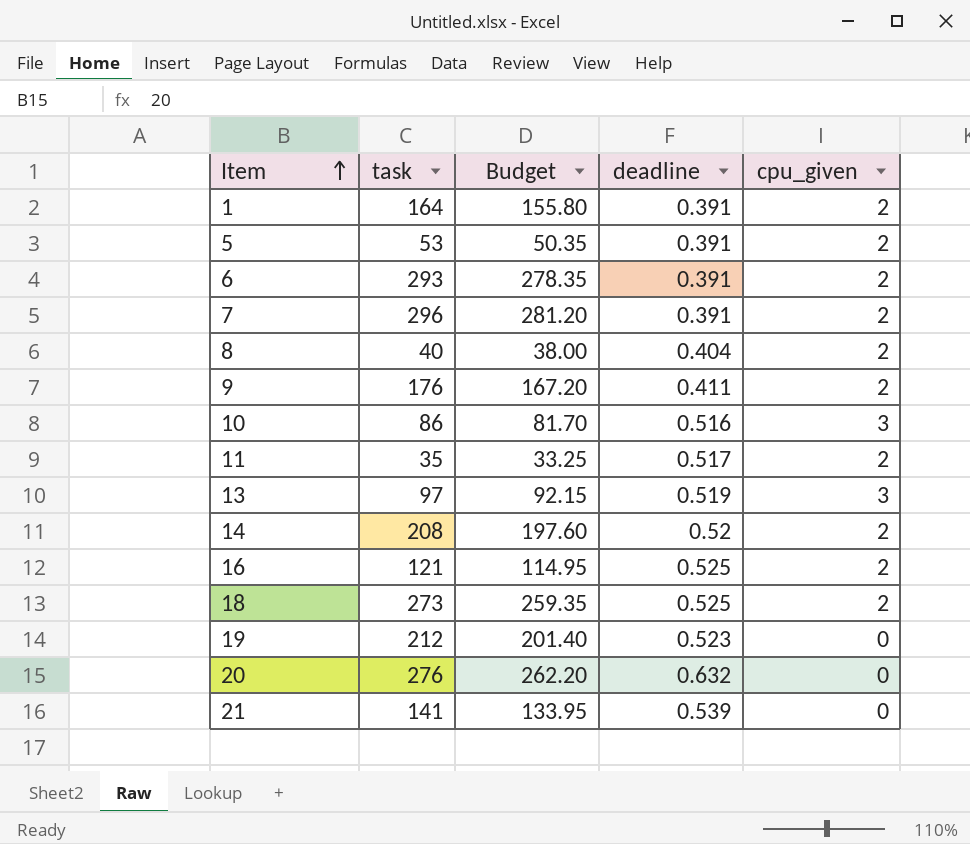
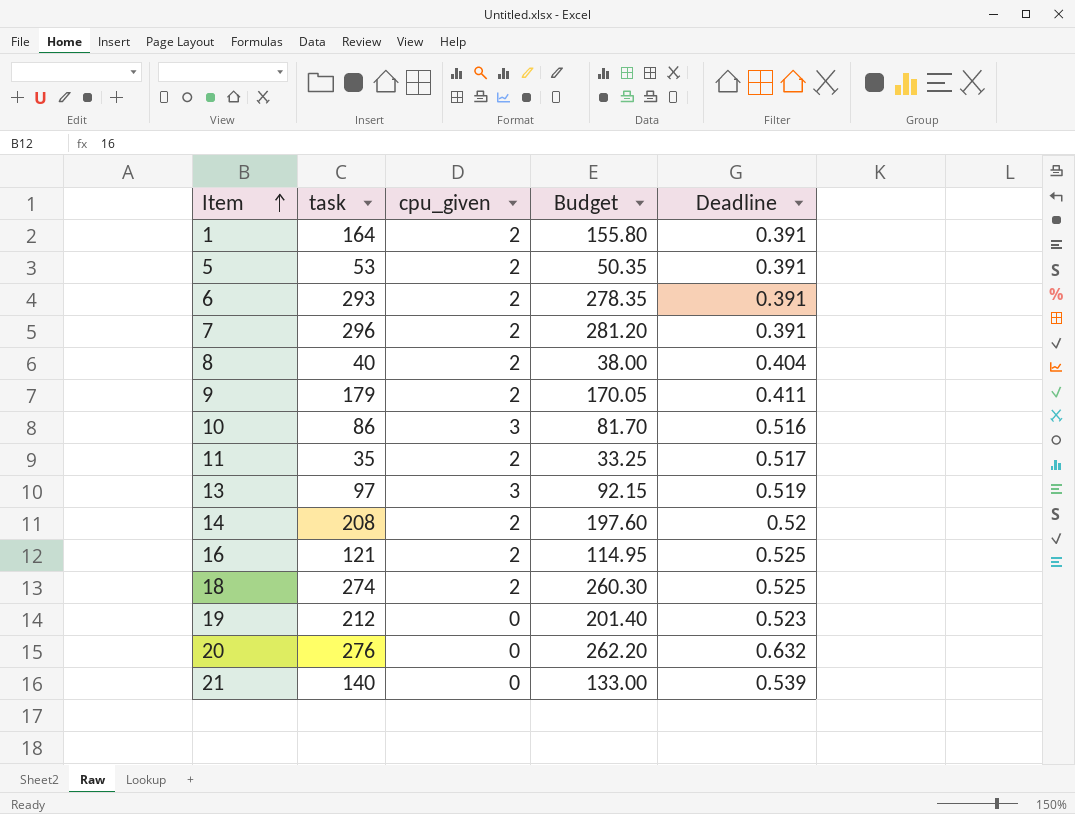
column cpu_given | position: 5 -> 3
column name: deadline -> Deadline
9 | task: 176 -> 179
9 | Budget: 167.20 -> 170.05
18 | task: 273 -> 274
18 | Budget: 259.35 -> 260.30
21 | task: 141 -> 140
21 | Budget: 133.95 -> 133.00

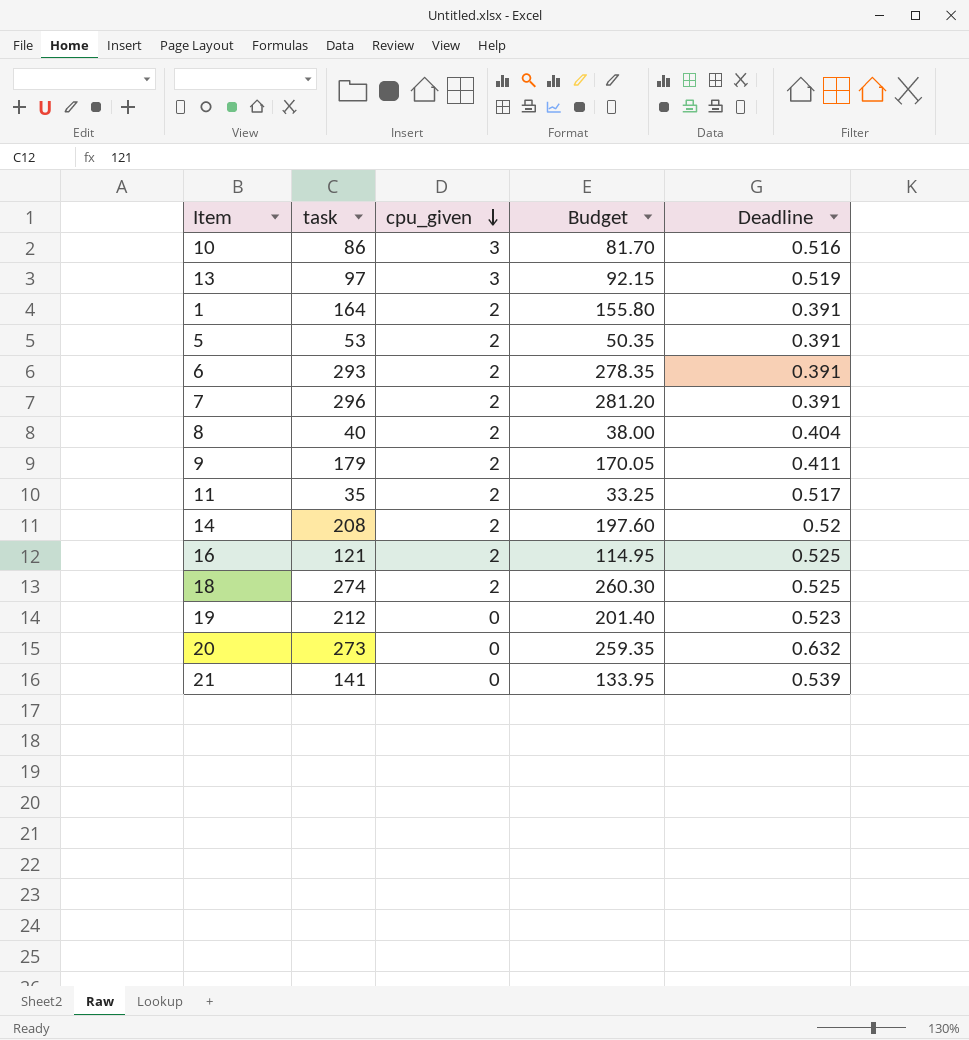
row order: Item ascending -> cpu_given descending
20 | task: 276 -> 273
20 | Budget: 262.20 -> 259.35
21 | task: 140 -> 141
21 | Budget: 133.00 -> 133.95

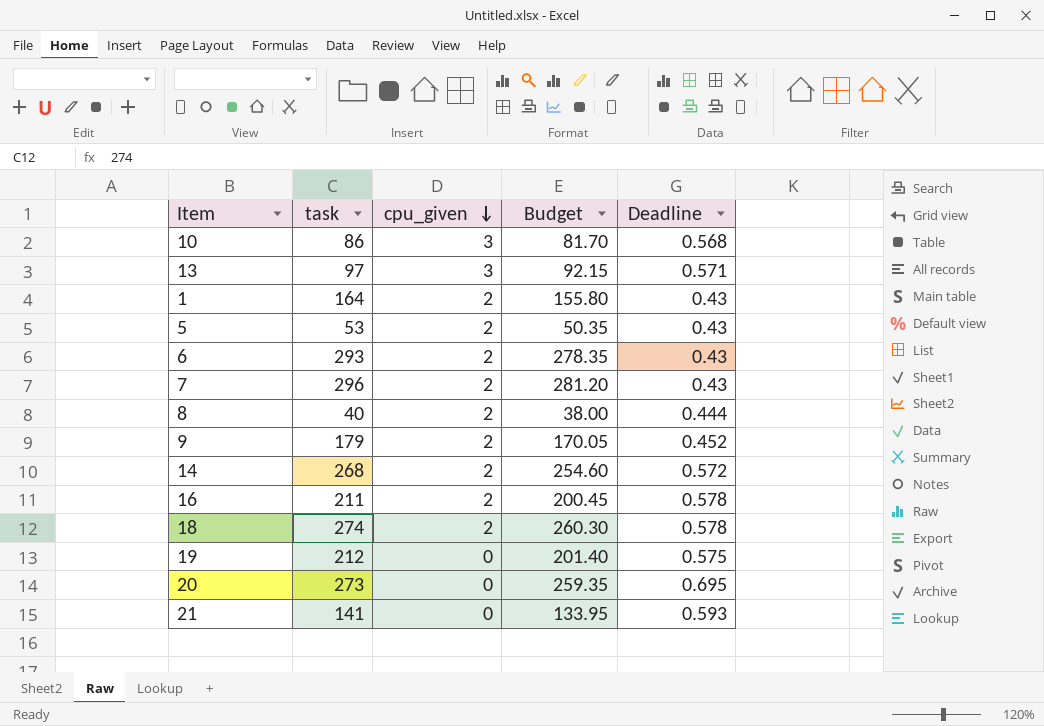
row 11: 35 | 2 | 33.25 | 0.517 -> none
10 | Deadline: 0.516 -> 0.568
13 | Deadline: 0.519 -> 0.571
1 | Deadline: 0.391 -> 0.43
5 | Deadline: 0.391 -> 0.43
6 | Deadline: 0.391 -> 0.43
7 | Deadline: 0.391 -> 0.43
8 | Deadline: 0.404 -> 0.444
9 | Deadline: 0.411 -> 0.452
14 | task: 208 -> 268
14 | Budget: 197.60 -> 254.60
14 | Deadline: 0.52 -> 0.572
16 | task: 121 -> 211
16 | Budget: 114.95 -> 200.45
16 | Deadline: 0.525 -> 0.578
18 | Deadline: 0.525 -> 0.578
19 | Deadline: 0.523 -> 0.575
20 | Deadline: 0.632 -> 0.695
21 | Deadline: 0.539 -> 0.593

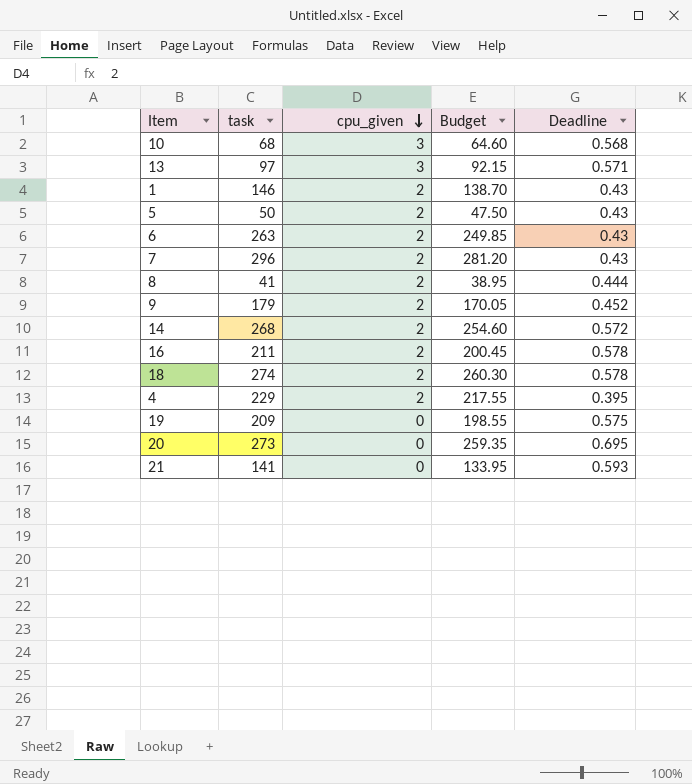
10 | task: 86 -> 68
10 | Budget: 81.70 -> 64.60
1 | task: 164 -> 146
1 | Budget: 155.80 -> 138.70
5 | task: 53 -> 50
5 | Budget: 50.35 -> 47.50
6 | task: 293 -> 263
6 | Budget: 278.35 -> 249.85
8 | task: 40 -> 41
8 | Budget: 38.00 -> 38.95
row 4: none -> 229 | 2 | 217.55 | 0.395
19 | task: 212 -> 209
19 | Budget: 201.40 -> 198.55

